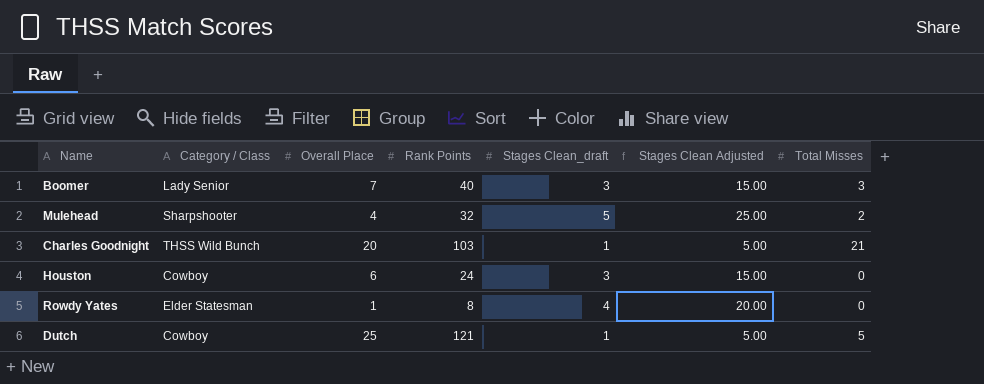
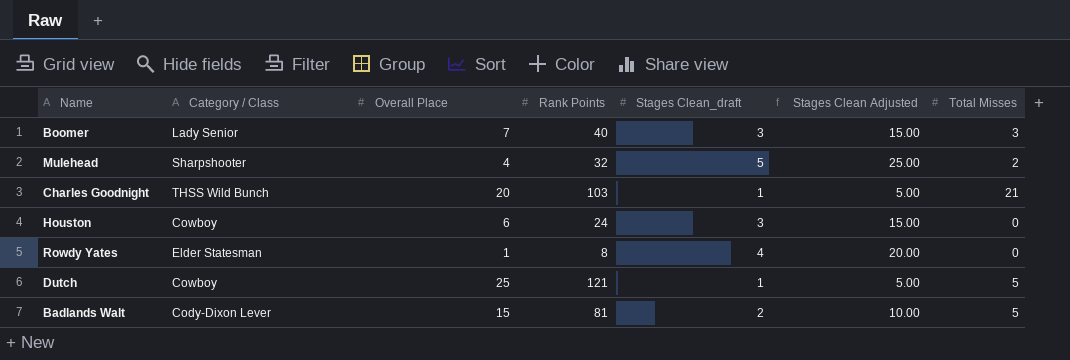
row Badlands Walt: none -> Cody-Dixon Lever | 15 | 81 | 2 | 10.00 | 5

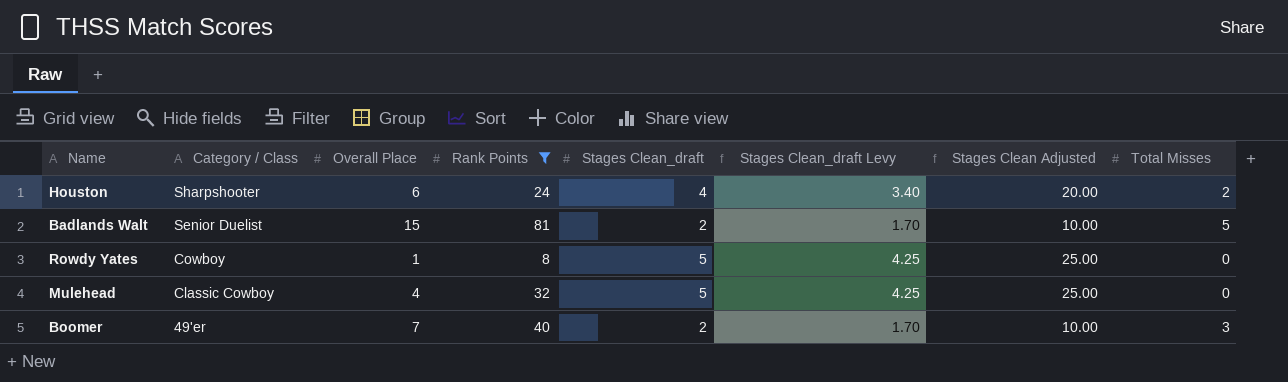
filter: none -> Rank Points <= 81
row order: none -> Category / Class descending
column Stages Clean_draft Levy | formula: none -> [Stages Clean_draft] * 0.85
Houston | Category / Class: Cowboy -> Sharpshooter
Houston | Stages Clean_draft: 3 -> 4
Houston | Stages Clean Adjusted: 15.00 -> 20.00
Houston | Total Misses: 0 -> 2
Badlands Walt | Category / Class: Cody-Dixon Lever -> Senior Duelist
Rowdy Yates | Category / Class: Elder Statesman -> Cowboy
Rowdy Yates | Stages Clean_draft: 4 -> 5
Rowdy Yates | Stages Clean Adjusted: 20.00 -> 25.00
Mulehead | Category / Class: Sharpshooter -> Classic Cowboy
Mulehead | Total Misses: 2 -> 0
Boomer | Category / Class: Lady Senior -> 49'er
Boomer | Stages Clean_draft: 3 -> 2
Boomer | Stages Clean Adjusted: 15.00 -> 10.00

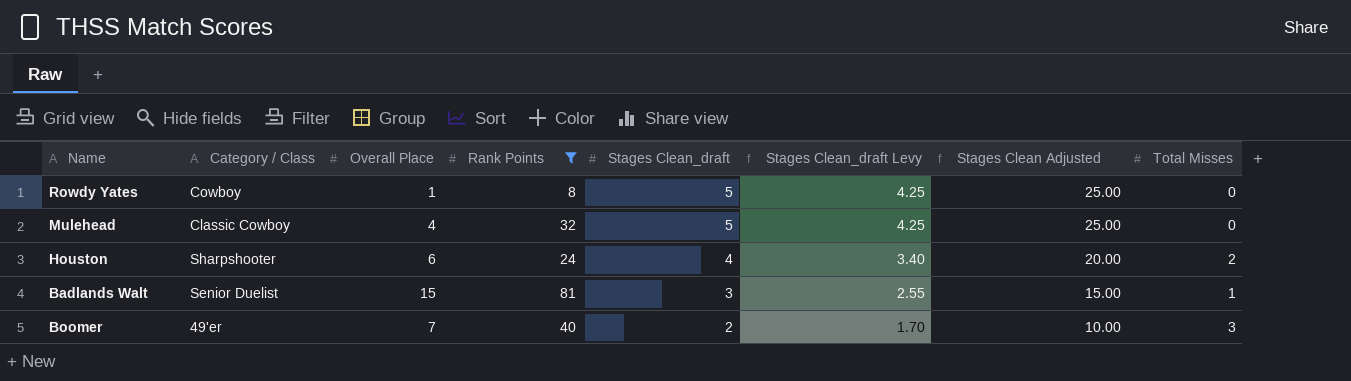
row order: Category / Class descending -> Stages Clean_draft descending
Badlands Walt | Stages Clean_draft: 2 -> 3
Badlands Walt | Stages Clean_draft Levy: 1.70 -> 2.55
Badlands Walt | Stages Clean Adjusted: 10.00 -> 15.00
Badlands Walt | Total Misses: 5 -> 1

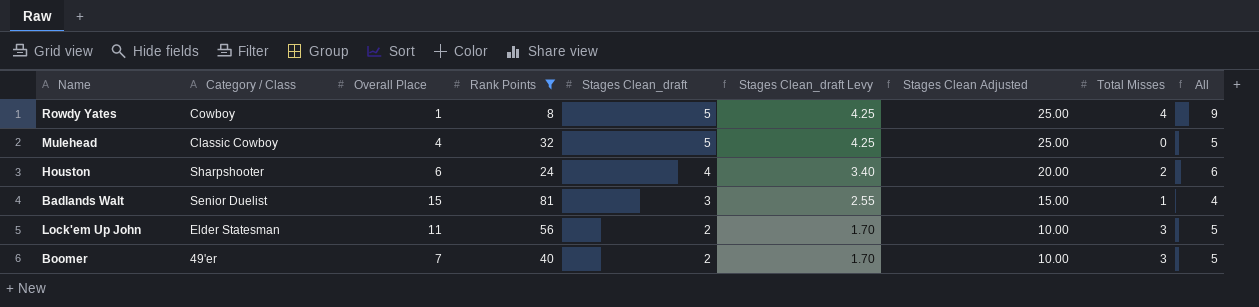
column All | formula: none -> [Stages Clean_draft] + [Total Misses]
Rowdy Yates | Total Misses: 0 -> 4
row Lock'em Up John: none -> Elder Statesman | 11 | 56 | 2 | 1.70 | 10.00 | 3 | 5

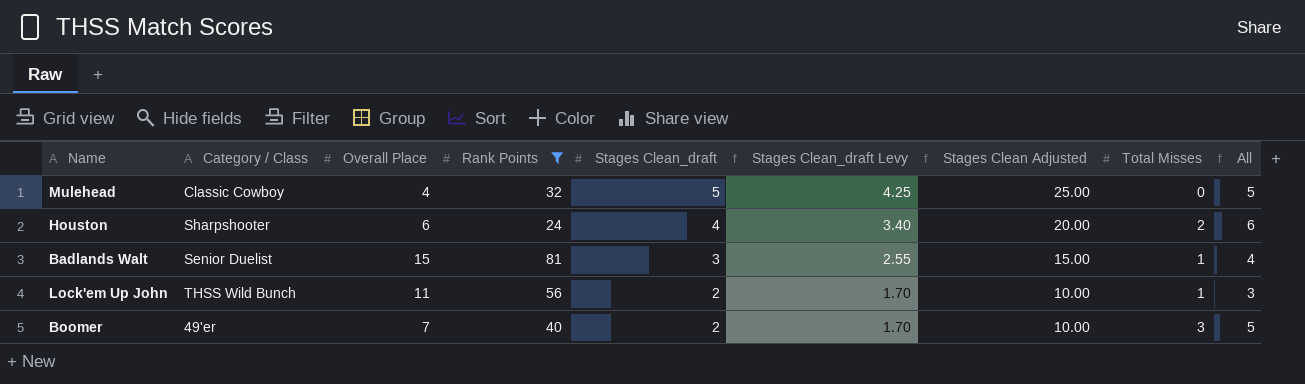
row Rowdy Yates: Cowboy | 1 | 8 | 5 | 4.25 | 25.00 | 4 | 9 -> none
Lock'em Up John | Category / Class: Elder Statesman -> THSS Wild Bunch
Lock'em Up John | Total Misses: 3 -> 1
Lock'em Up John | All: 5 -> 3

